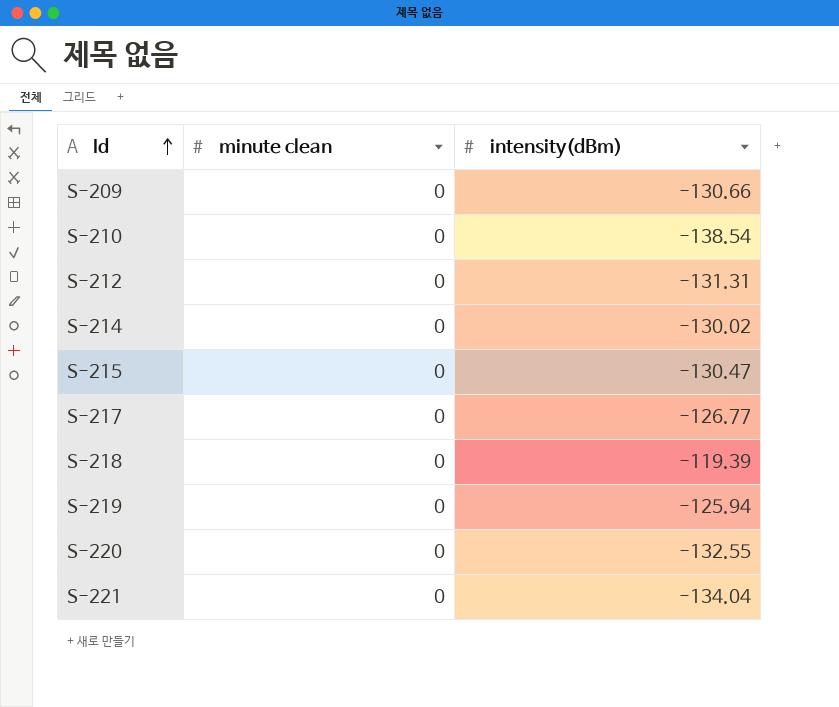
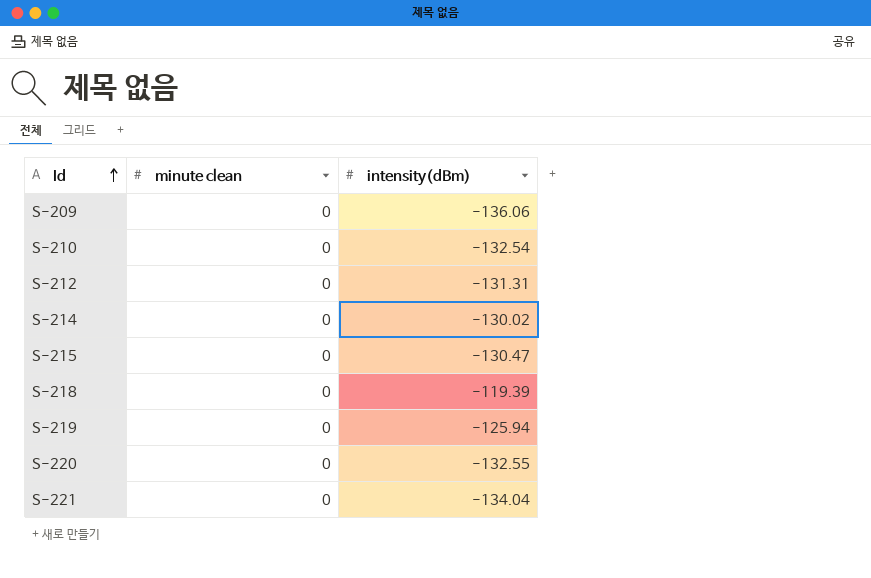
row S-217: 0 | -126.77 -> none
S-209 | intensity(dBm): -130.66 -> -136.06
S-210 | intensity(dBm): -138.54 -> -132.54

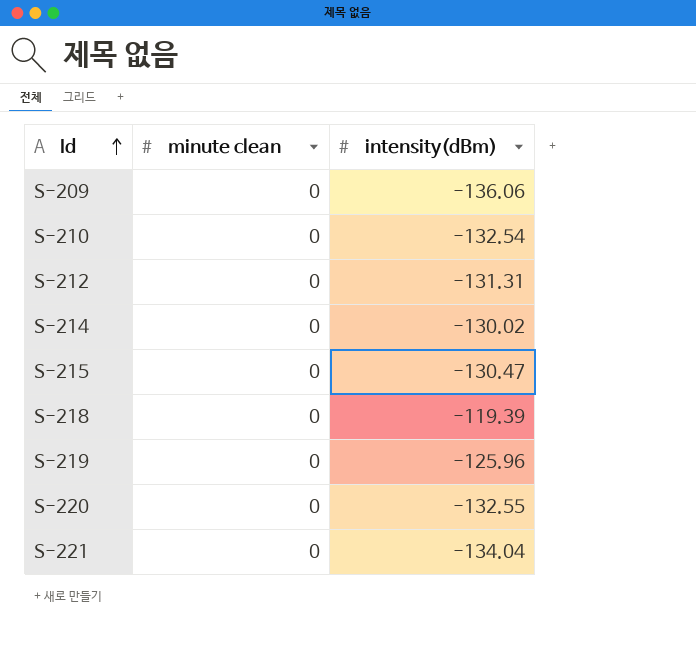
S-219 | intensity(dBm): -125.94 -> -125.96

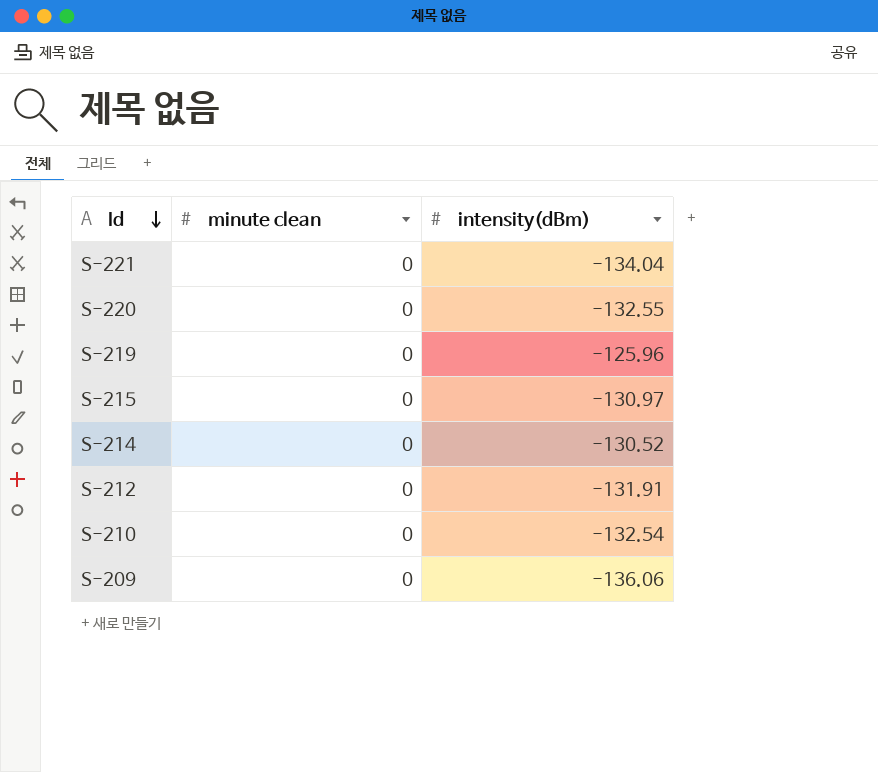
row order: Id ascending -> Id descending
row S-218: 0 | -119.39 -> none
S-215 | intensity(dBm): -130.47 -> -130.97
S-214 | intensity(dBm): -130.02 -> -130.52
S-212 | intensity(dBm): -131.31 -> -131.91

